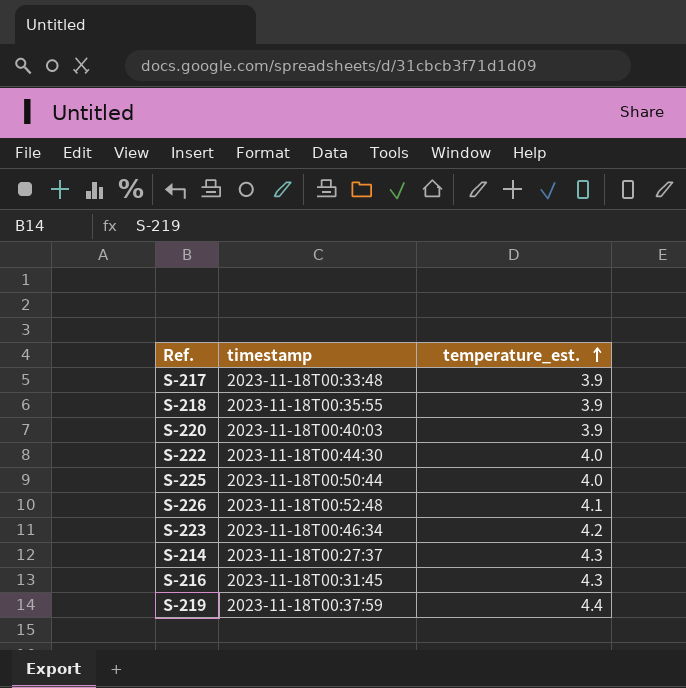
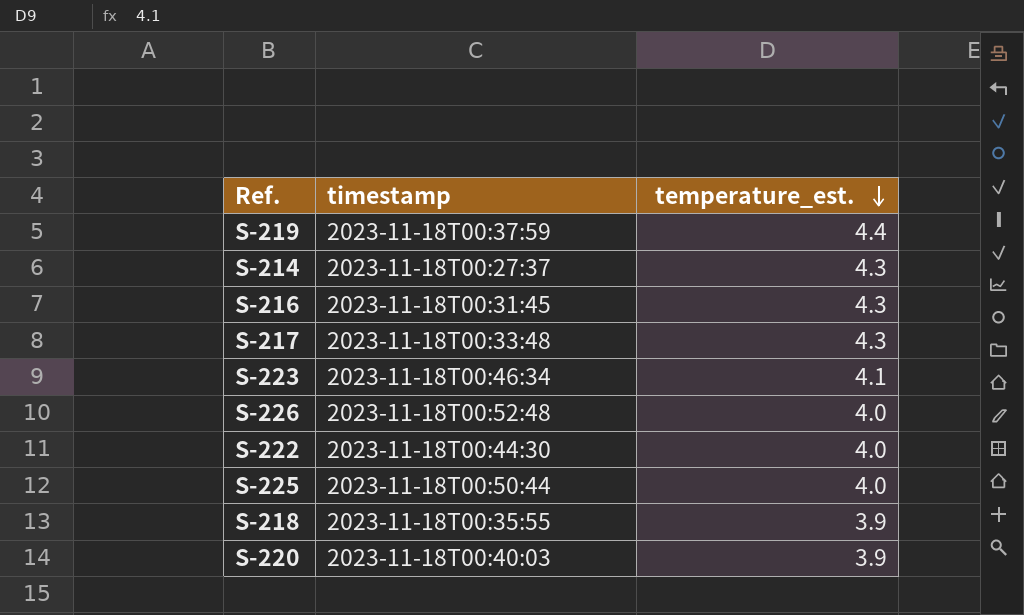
row order: temperature_est. ascending -> temperature_est. descending
S-217 | temperature_est.: 3.9 -> 4.3
S-223 | temperature_est.: 4.2 -> 4.1
S-226 | temperature_est.: 4.1 -> 4.0

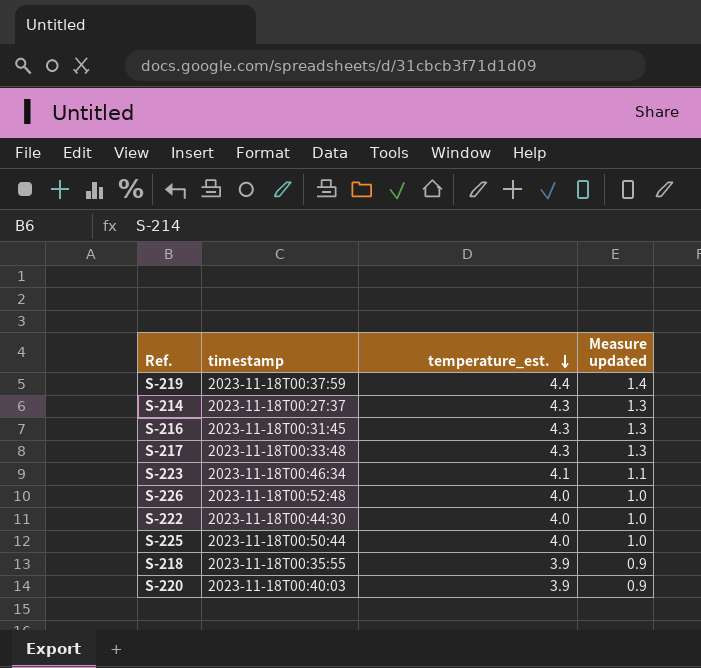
column Measure updated | formula: none -> [temperature_est.] - 3

